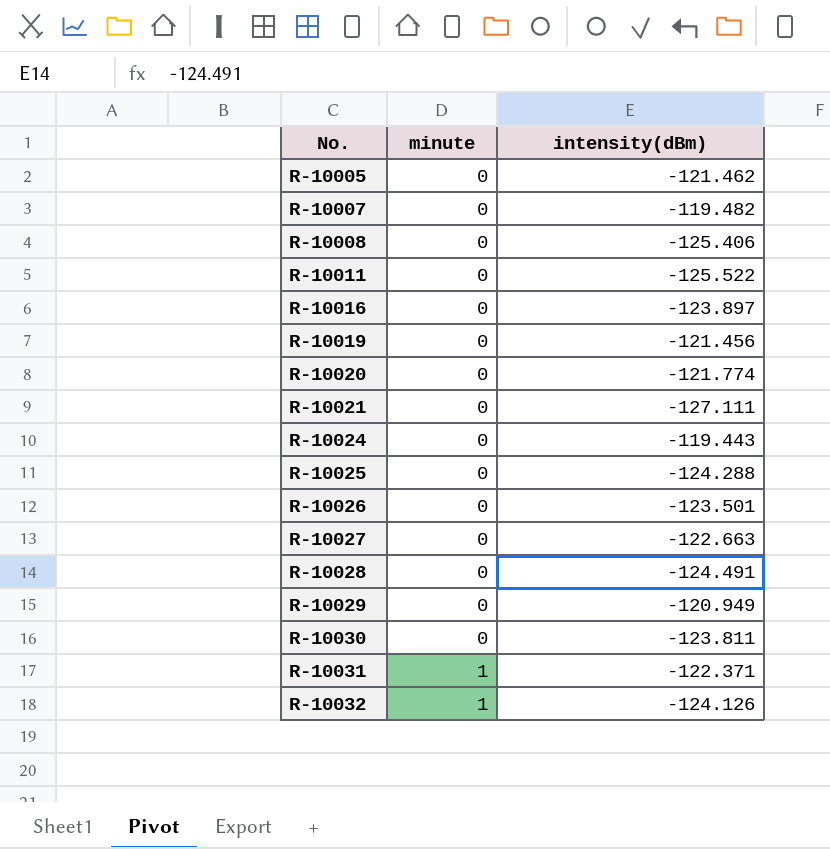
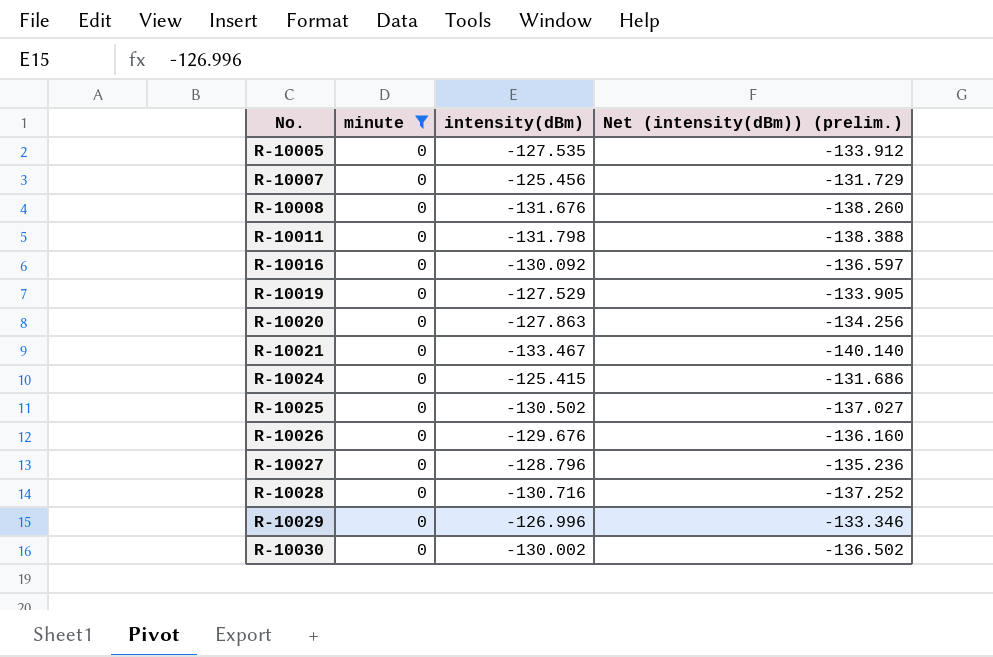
filter: none -> minute = 0
column Net (intensity(dBm)) (prelim.) | formula: none -> [intensity(dBm)] * 1.05
R-10005 | intensity(dBm): -121.462 -> -127.535
R-10007 | intensity(dBm): -119.482 -> -125.456
R-10008 | intensity(dBm): -125.406 -> -131.676
R-10011 | intensity(dBm): -125.522 -> -131.798
R-10016 | intensity(dBm): -123.897 -> -130.092
R-10019 | intensity(dBm): -121.456 -> -127.529
R-10020 | intensity(dBm): -121.774 -> -127.863
R-10021 | intensity(dBm): -127.111 -> -133.467
R-10024 | intensity(dBm): -119.443 -> -125.415
R-10025 | intensity(dBm): -124.288 -> -130.502
R-10026 | intensity(dBm): -123.501 -> -129.676
R-10027 | intensity(dBm): -122.663 -> -128.796
R-10028 | intensity(dBm): -124.491 -> -130.716
R-10029 | intensity(dBm): -120.949 -> -126.996
R-10030 | intensity(dBm): -123.811 -> -130.002

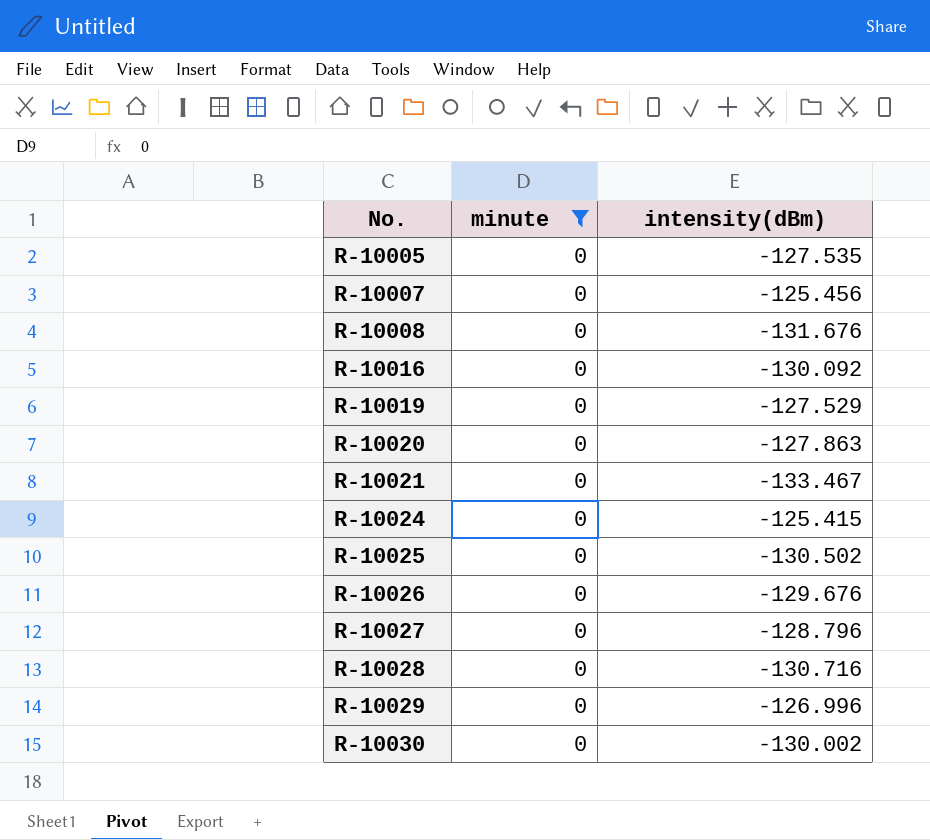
column Net (intensity(dBm)) (prelim.) | formula: [intensity(dBm)] * 1.05 -> none
row R-10011: 0 | -131.798 | -138.388 -> none

